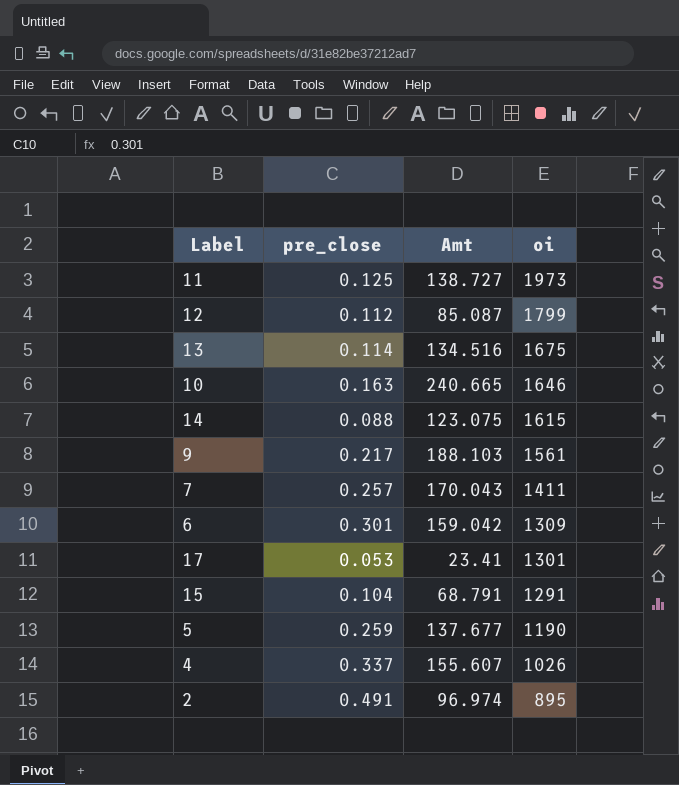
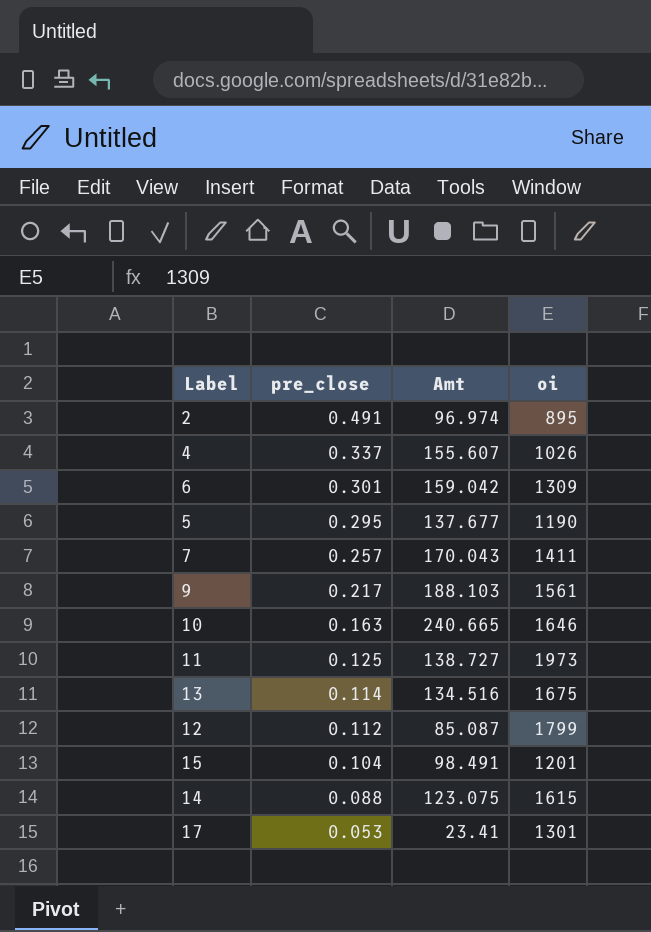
row order: oi descending -> pre_close descending
5 | pre_close: 0.259 -> 0.295
15 | Amt: 68.791 -> 98.491
15 | oi: 1291 -> 1201

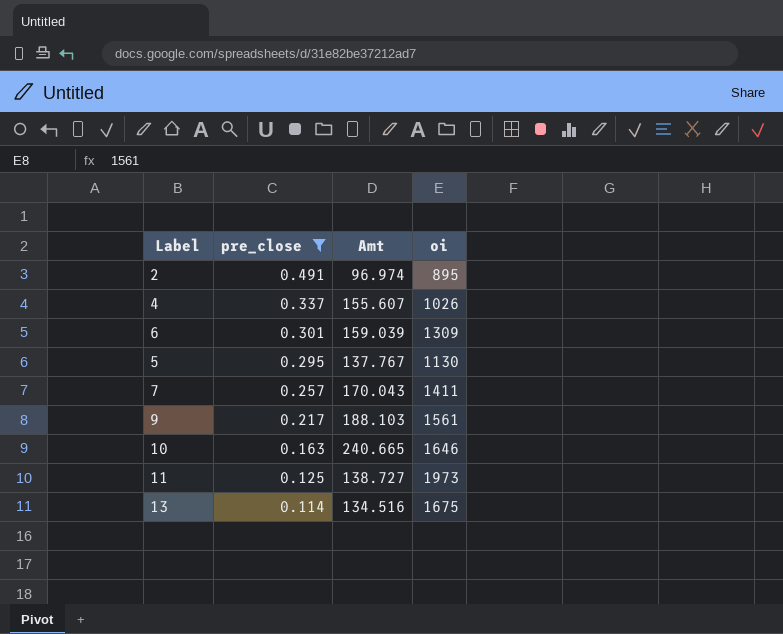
filter: none -> pre_close >= 0.114
6 | Amt: 159.042 -> 159.039
5 | Amt: 137.677 -> 137.767
5 | oi: 1190 -> 1130

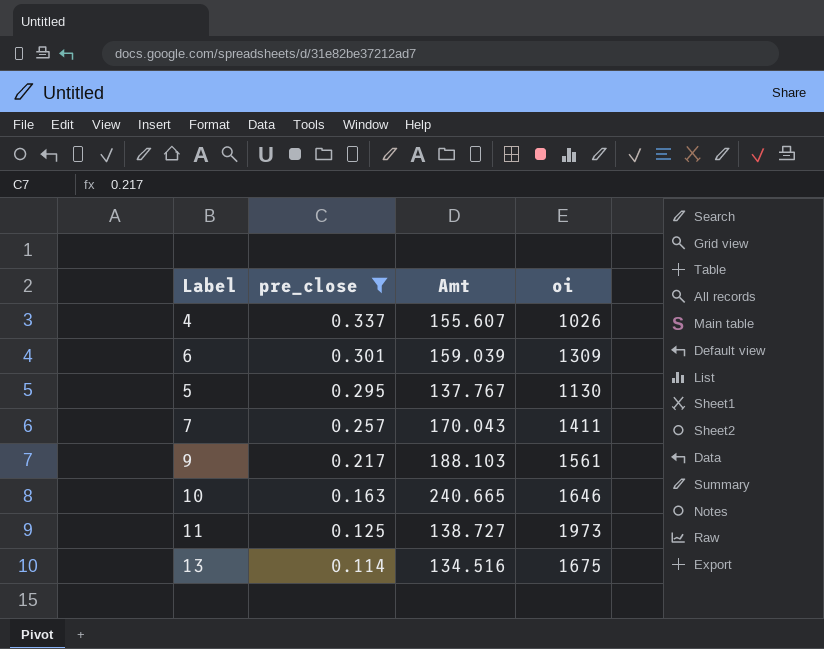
row 2: 0.491 | 96.974 | 895 -> none

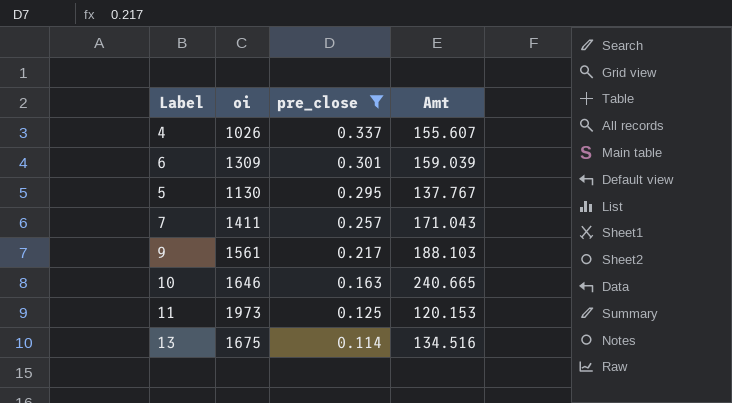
column oi | position: 4 -> 2
7 | Amt: 170.043 -> 171.043
11 | Amt: 138.727 -> 120.153

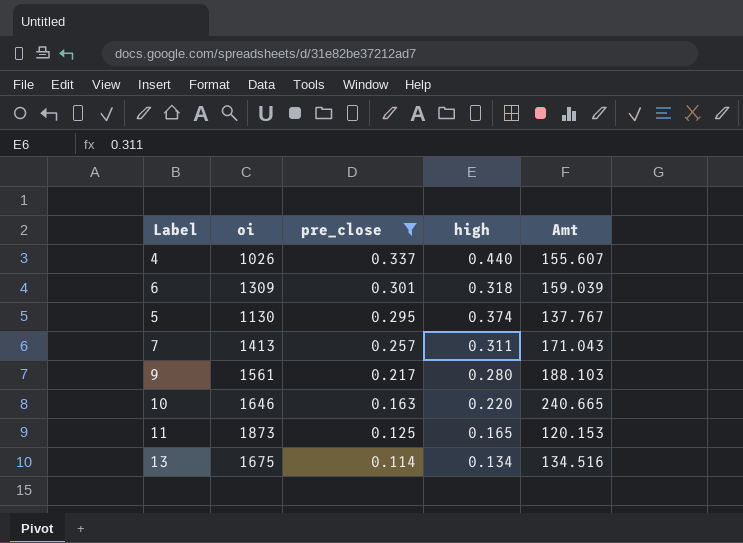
column high | position: none -> 4
7 | oi: 1411 -> 1413
11 | oi: 1973 -> 1873

